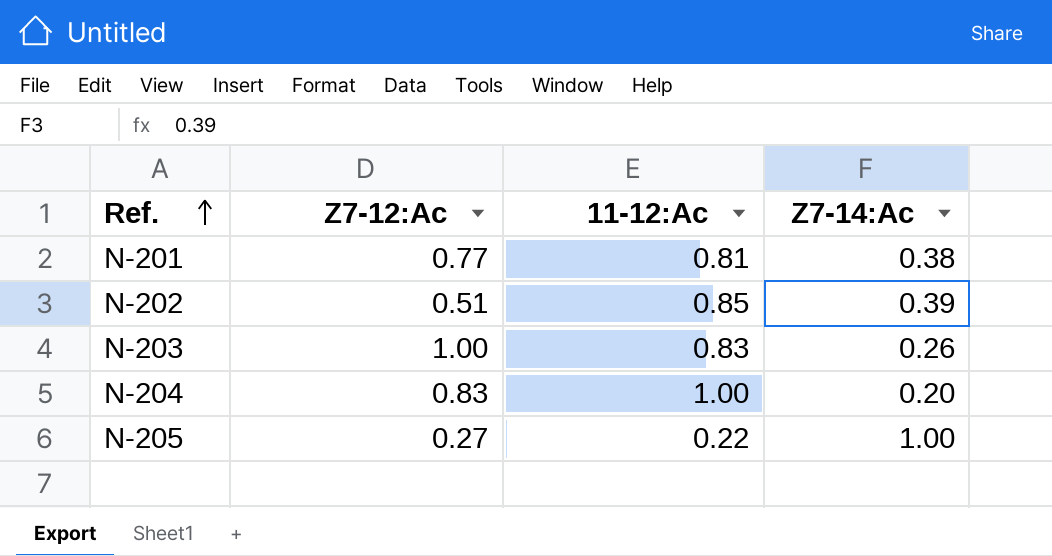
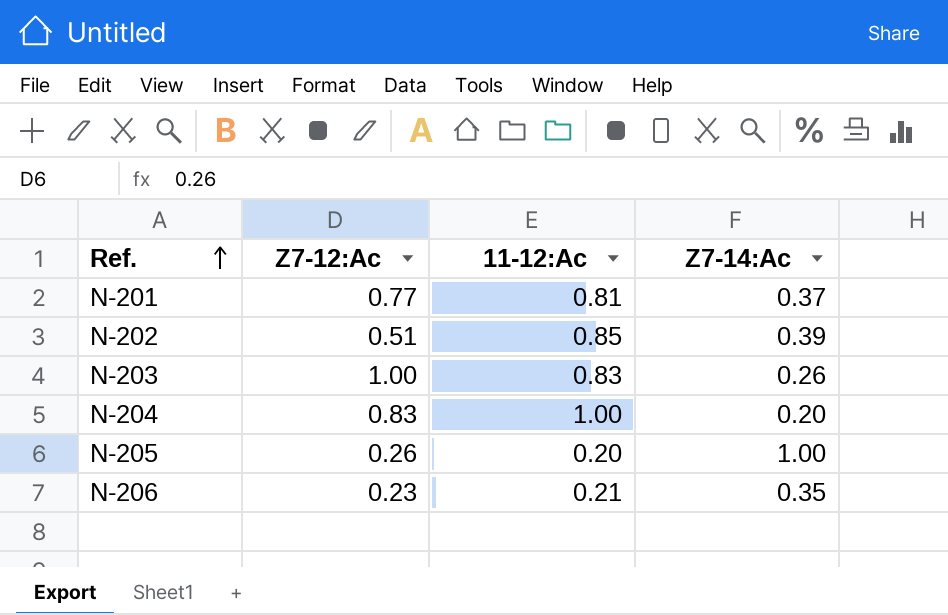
N-201 | Z7-14:Ac: 0.38 -> 0.37
N-205 | Z7-12:Ac: 0.27 -> 0.26
N-205 | 11-12:Ac: 0.22 -> 0.20
row N-206: none -> 0.23 | 0.21 | 0.35

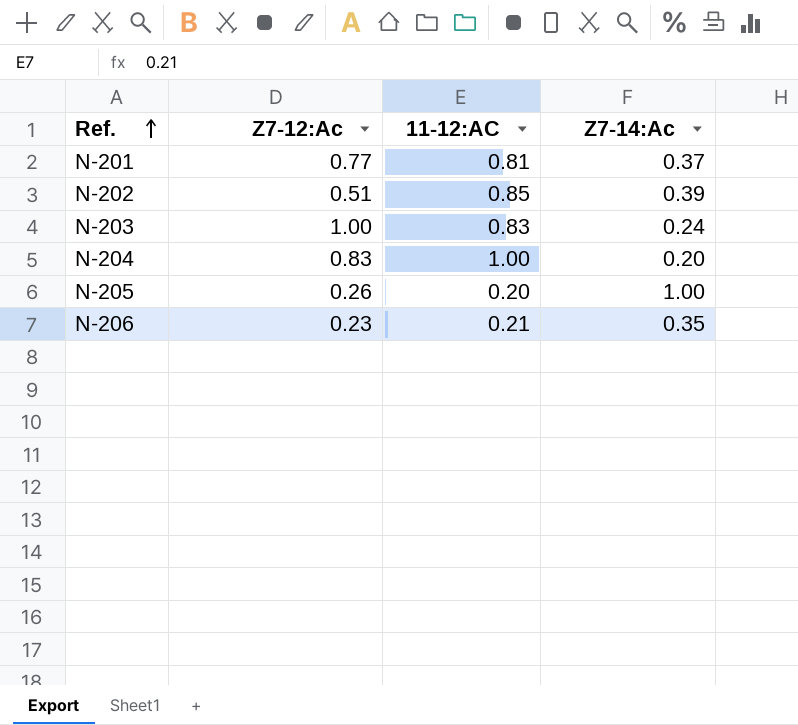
column name: 11-12:Ac -> 11-12:AC
N-203 | Z7-14:Ac: 0.26 -> 0.24

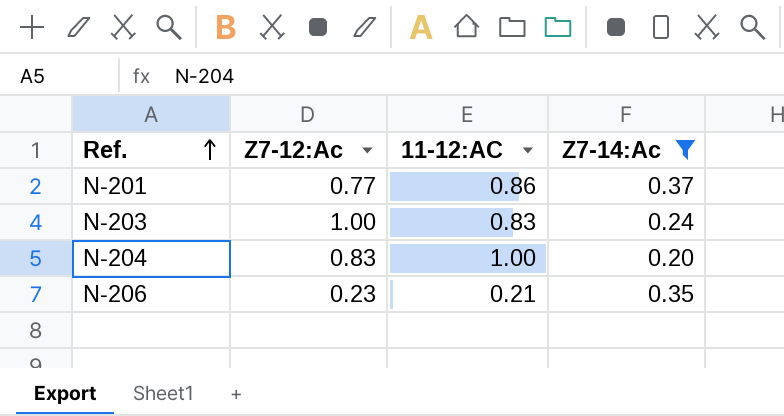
filter: none -> Z7-14:Ac <= 0.37
N-201 | 11-12:AC: 0.81 -> 0.86

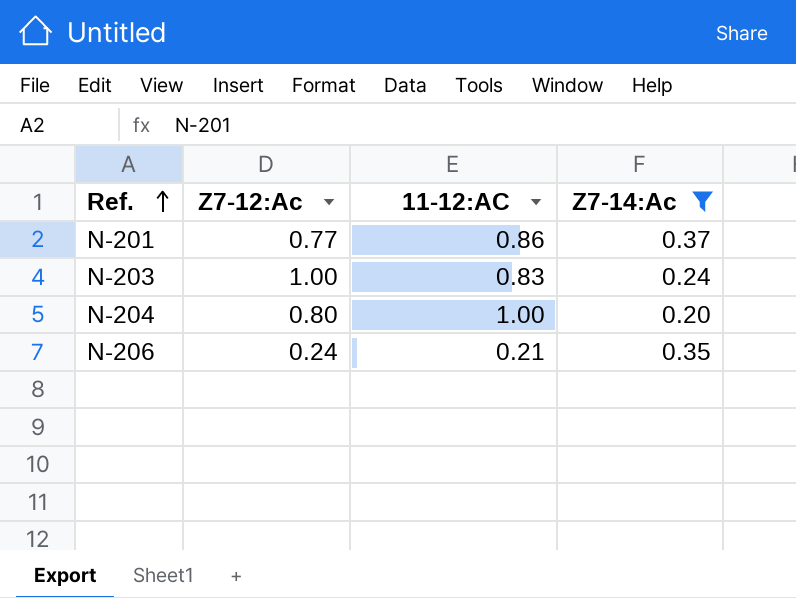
N-204 | Z7-12:Ac: 0.83 -> 0.80
N-206 | Z7-12:Ac: 0.23 -> 0.24

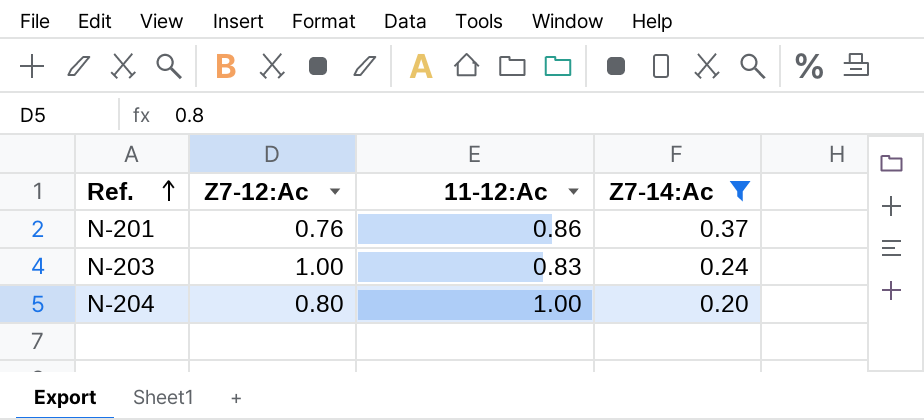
column name: 11-12:AC -> 11-12:Ac
row N-206: 0.24 | 0.21 | 0.35 -> none
N-201 | Z7-12:Ac: 0.77 -> 0.76

